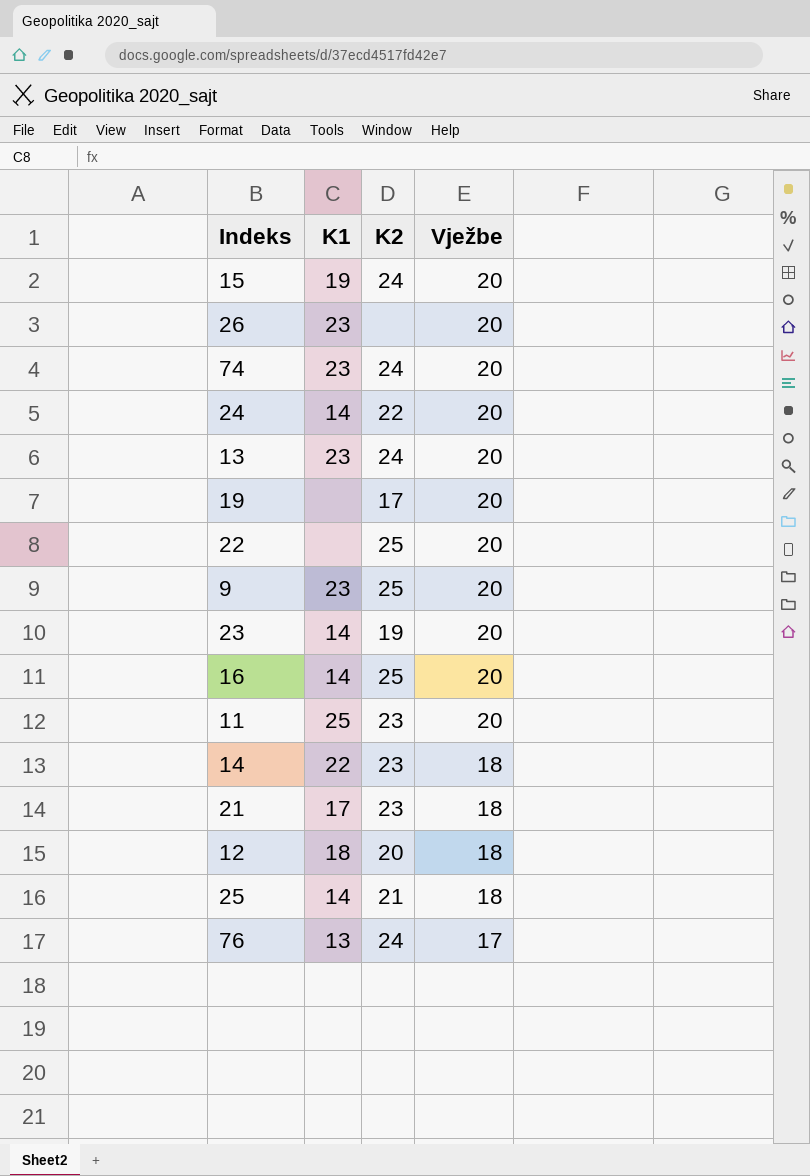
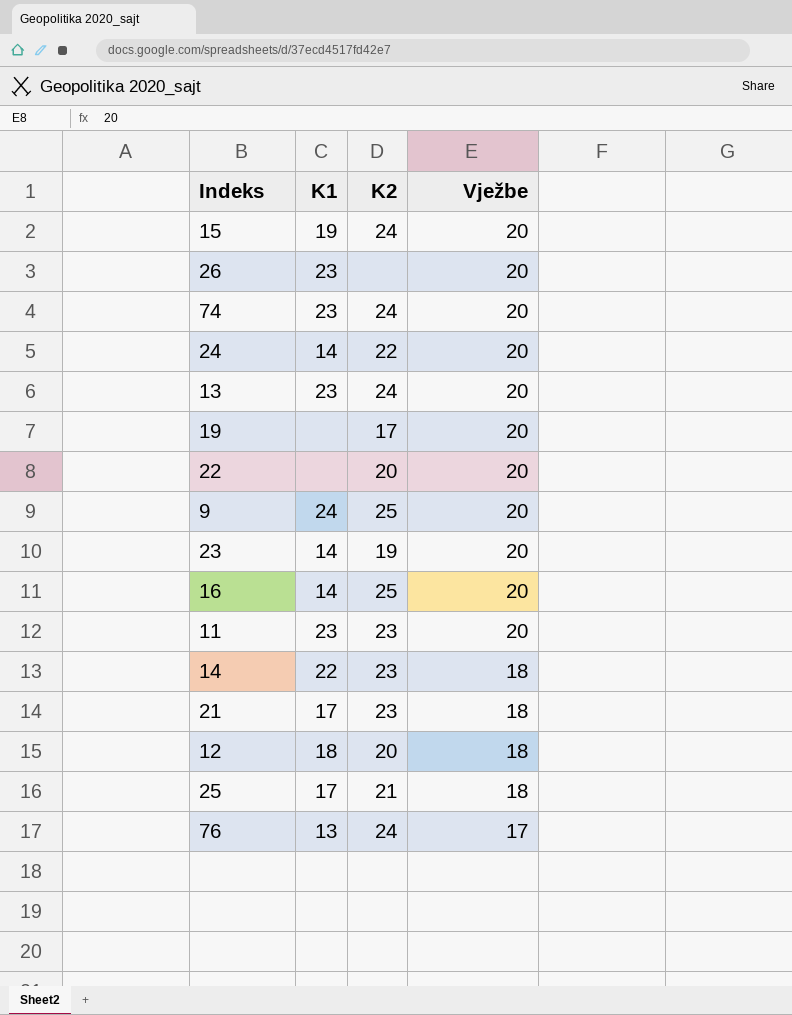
22 | K2: 25 -> 20
9 | K1: 23 -> 24
11 | K1: 25 -> 23
25 | K1: 14 -> 17

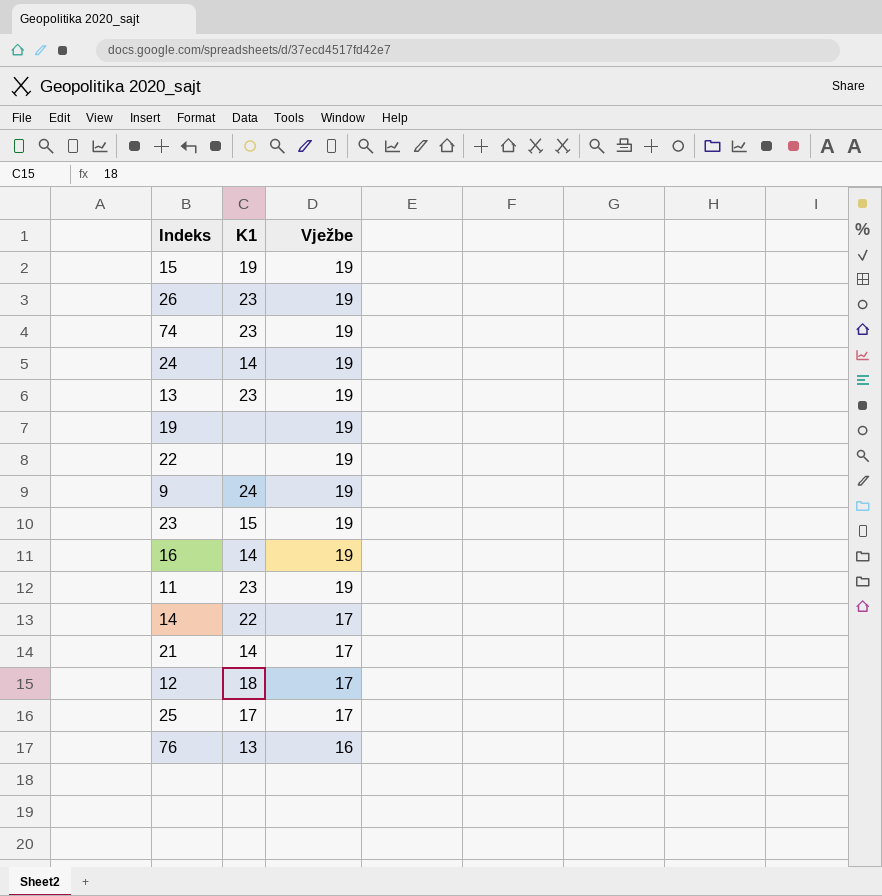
column K2 | position: 3 -> none
15 | Vježbe: 20 -> 19
26 | Vježbe: 20 -> 19
74 | Vježbe: 20 -> 19
24 | Vježbe: 20 -> 19
13 | Vježbe: 20 -> 19
19 | Vježbe: 20 -> 19
22 | Vježbe: 20 -> 19
9 | Vježbe: 20 -> 19
23 | K1: 14 -> 15
23 | Vježbe: 20 -> 19
16 | Vježbe: 20 -> 19
11 | Vježbe: 20 -> 19
14 | Vježbe: 18 -> 17
21 | K1: 17 -> 14
21 | Vježbe: 18 -> 17
12 | Vježbe: 18 -> 17
25 | Vježbe: 18 -> 17
76 | Vježbe: 17 -> 16

